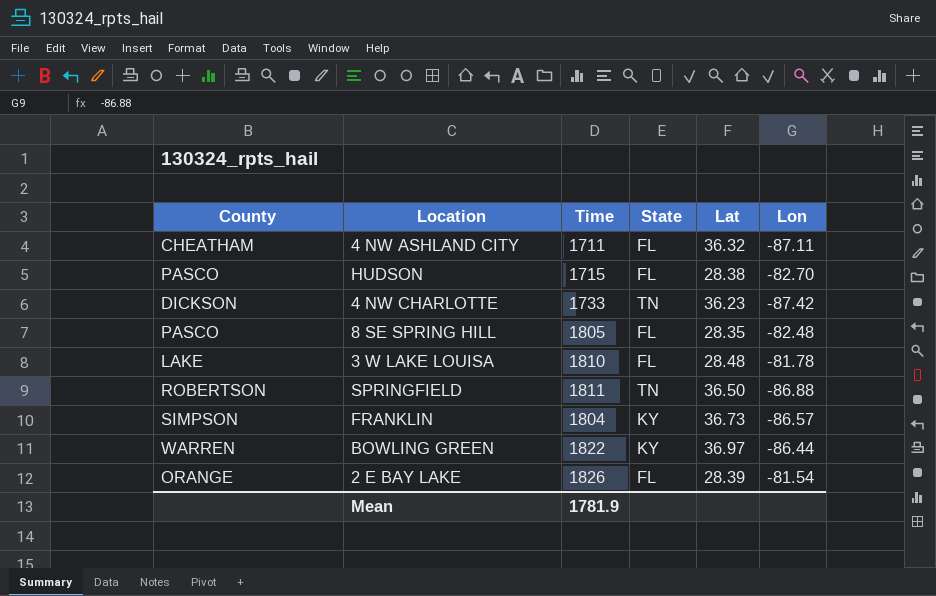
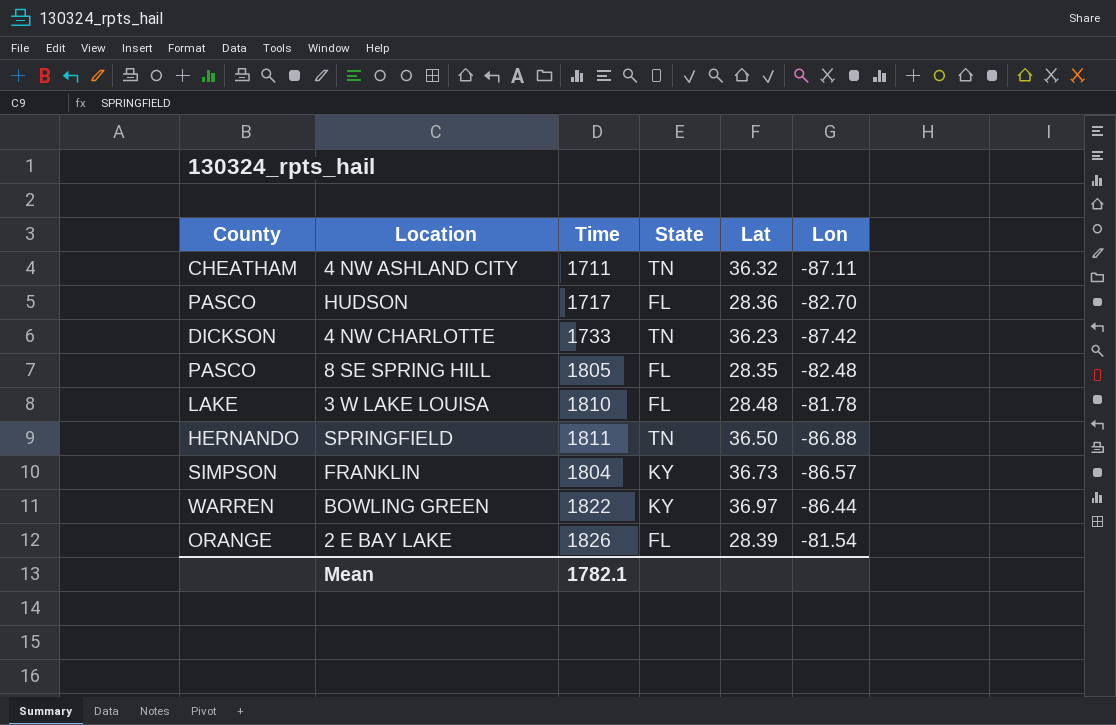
4 NW ASHLAND CITY | State: FL -> TN
HUDSON | Time: 1715 -> 1717
HUDSON | Lat: 28.38 -> 28.36
SPRINGFIELD | County: ROBERTSON -> HERNANDO
Mean | Time: 1781.9 -> 1782.1

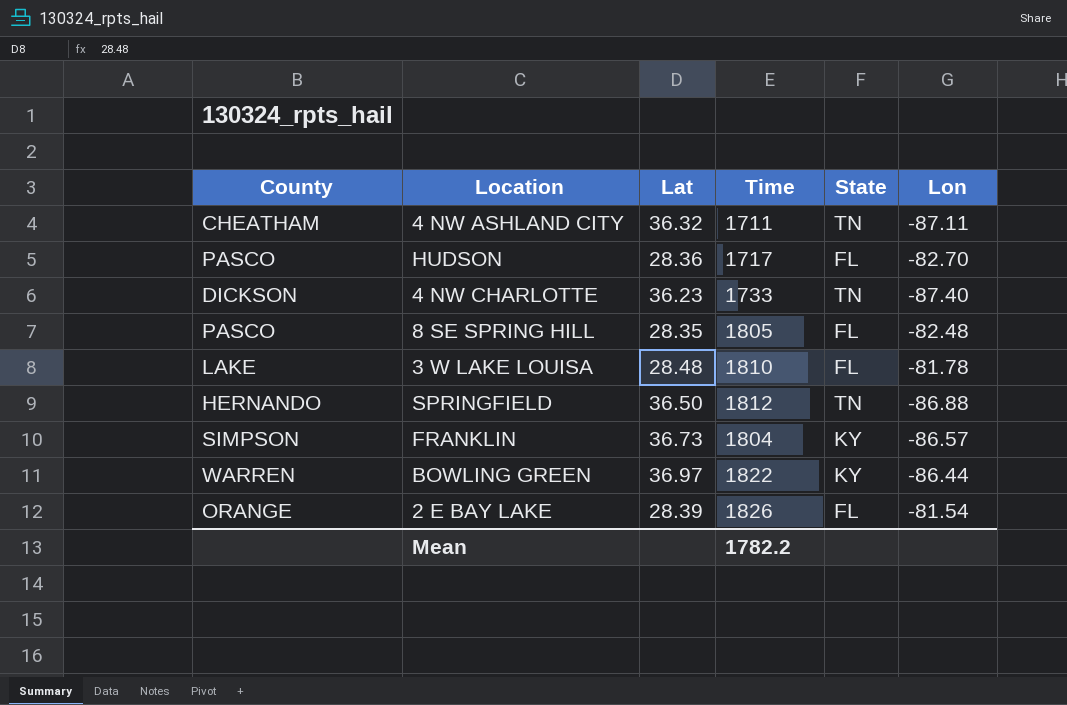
column Lat | position: 5 -> 3
4 NW CHARLOTTE | Lon: -87.42 -> -87.40
SPRINGFIELD | Time: 1811 -> 1812
Mean | Time: 1782.1 -> 1782.2

